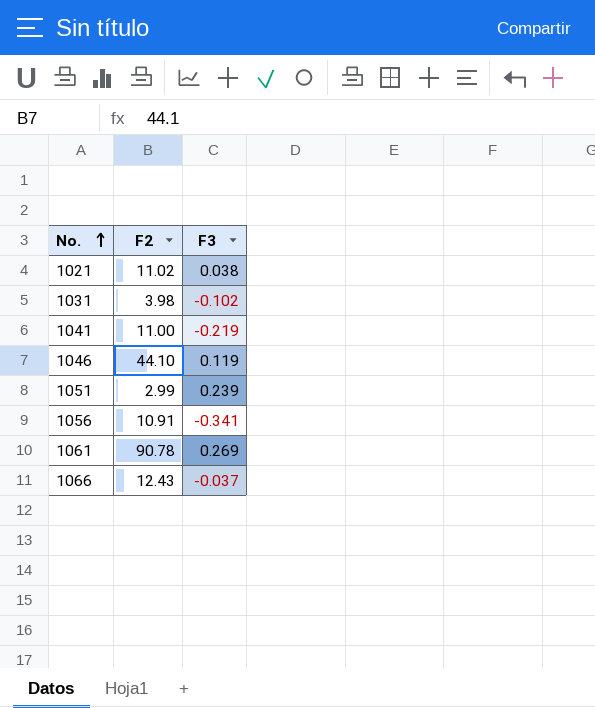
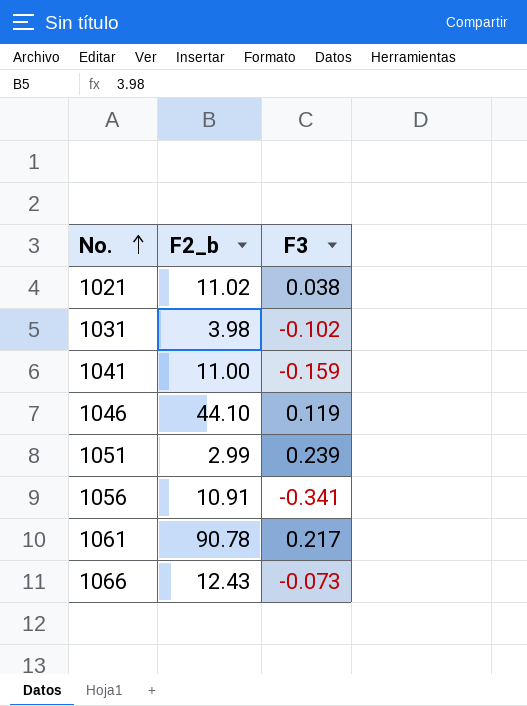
column name: F2 -> F2_b
1041 | F3: -0.219 -> -0.159
1061 | F3: 0.269 -> 0.217
1066 | F3: -0.037 -> -0.073

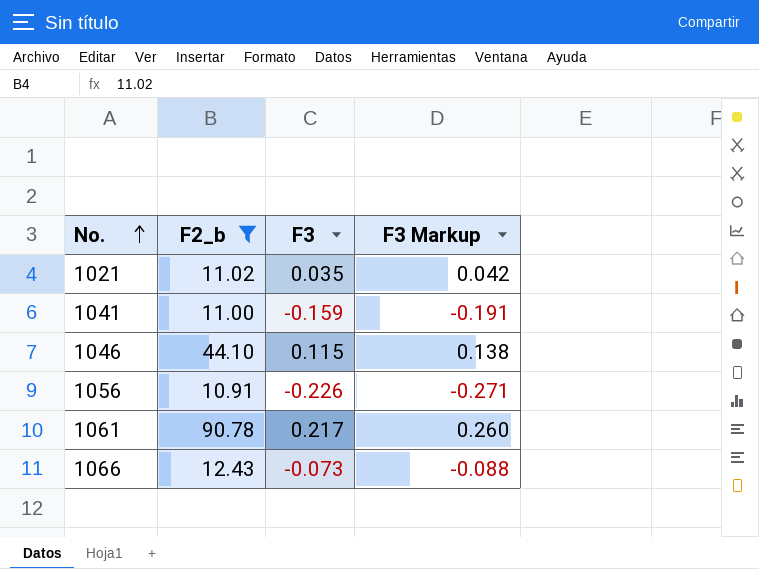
filter: none -> F2_b >= 10.91
column F3 Markup | formula: none -> [F3] * 1.2
1021 | F3: 0.038 -> 0.035
1046 | F3: 0.119 -> 0.115
1056 | F3: -0.341 -> -0.226

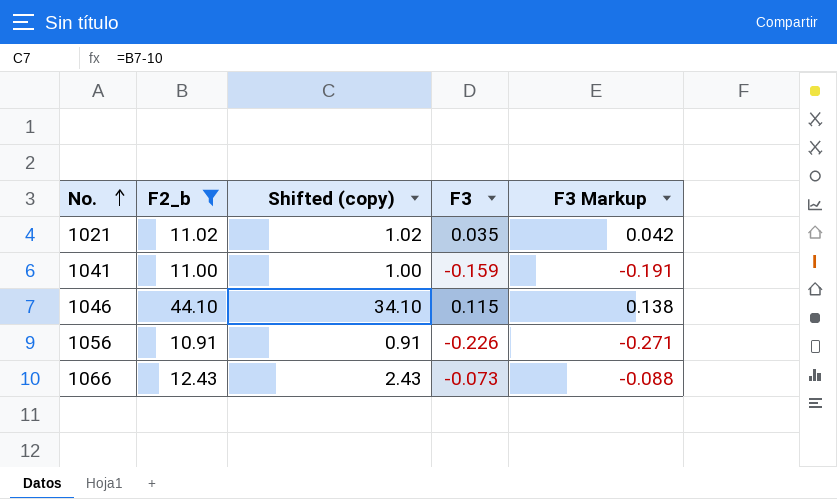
column Shifted (copy) | formula: none -> [F2_b] - 10
row 1061: 90.78 | 0.217 | 0.260 -> none

